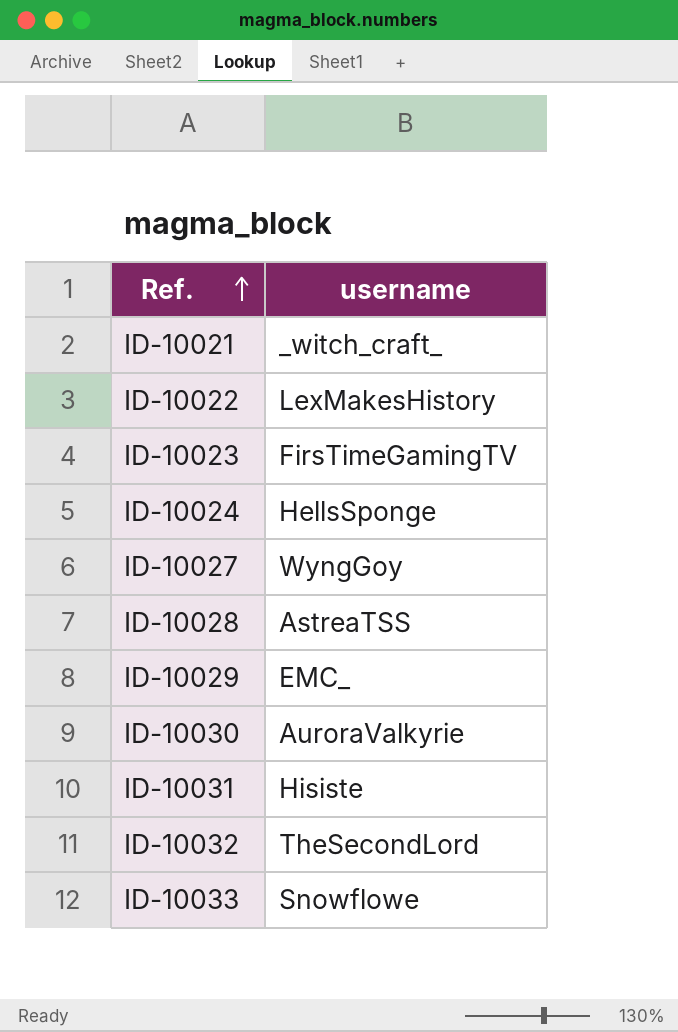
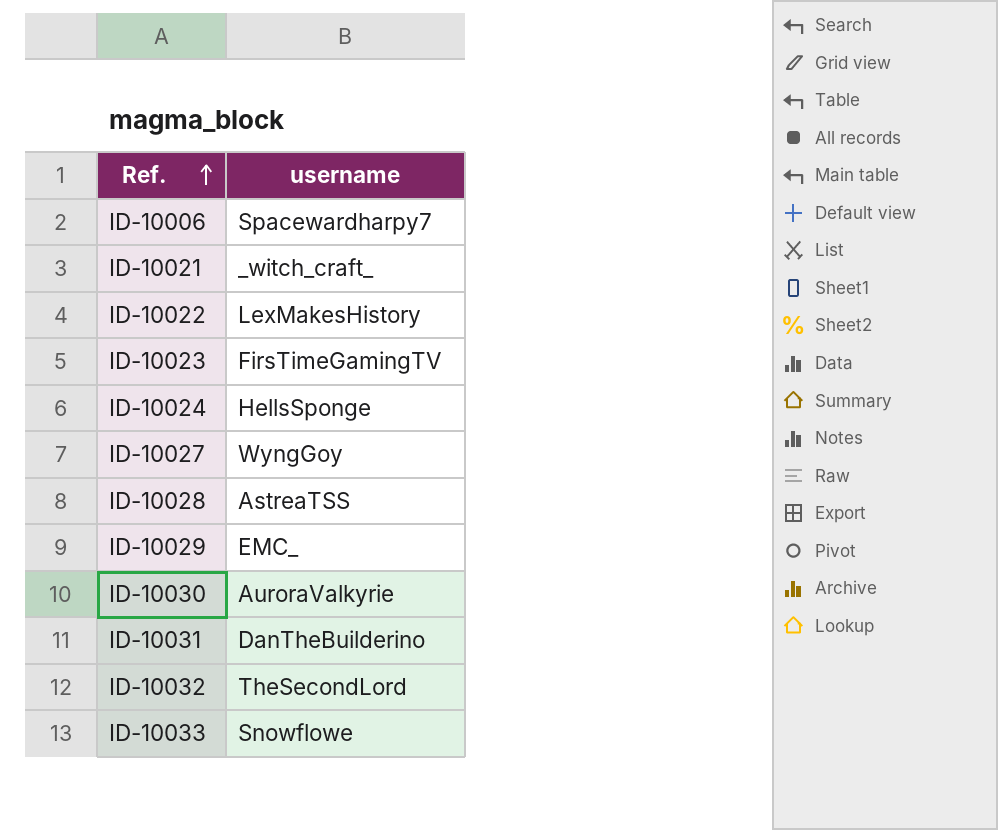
row ID-10006: none -> Spacewardharpy7
ID-10031 | username: Hisiste -> DanTheBuilderino

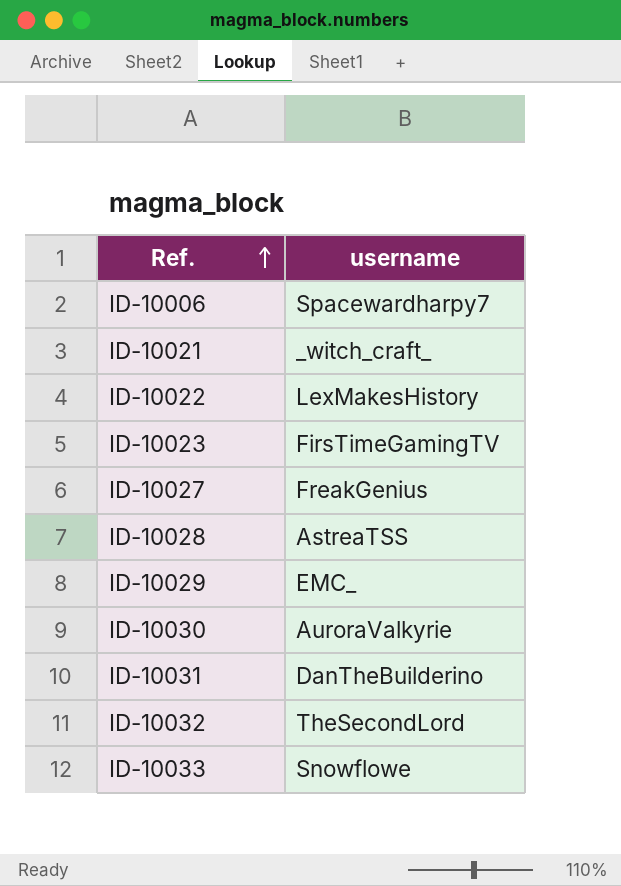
row ID-10024: HellsSponge -> none
ID-10027 | username: WyngGoy -> FreakGenius

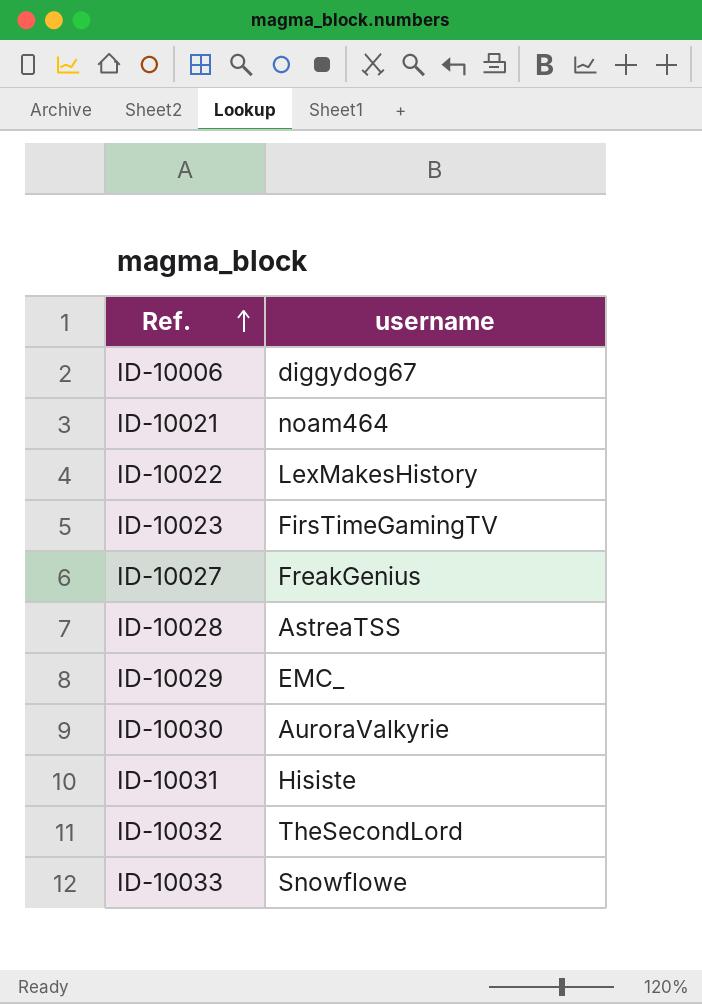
ID-10006 | username: Spacewardharpy7 -> diggydog67
ID-10021 | username: _witch_craft_ -> noam464
ID-10031 | username: DanTheBuilderino -> Hisiste

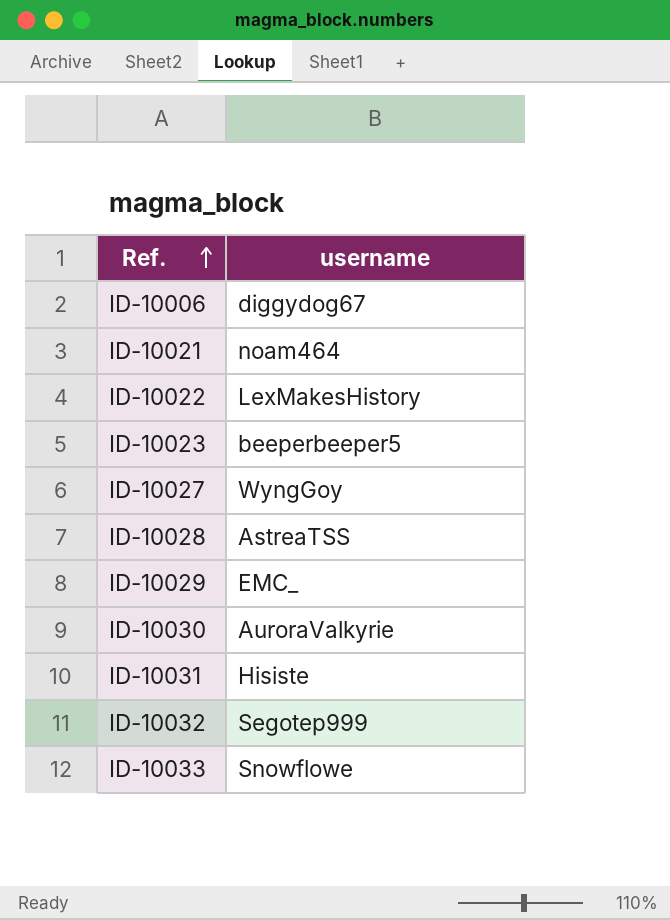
ID-10023 | username: FirsTimeGamingTV -> beeperbeeper5
ID-10027 | username: FreakGenius -> WyngGoy
ID-10032 | username: TheSecondLord -> Segotep999

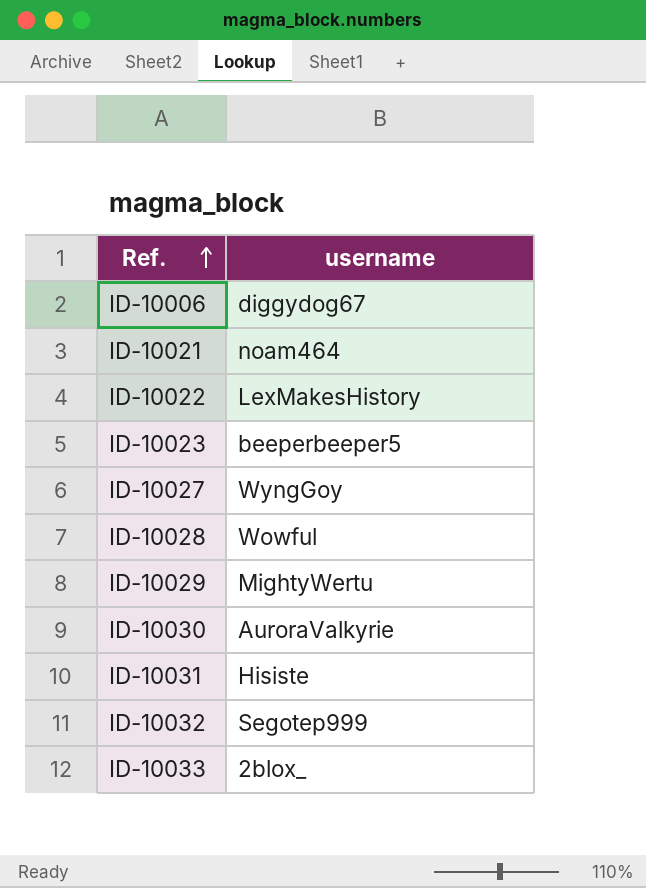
ID-10028 | username: AstreaTSS -> Wowful
ID-10029 | username: EMC_ -> MightyWertu
ID-10033 | username: Snowflowe -> 2blox_

